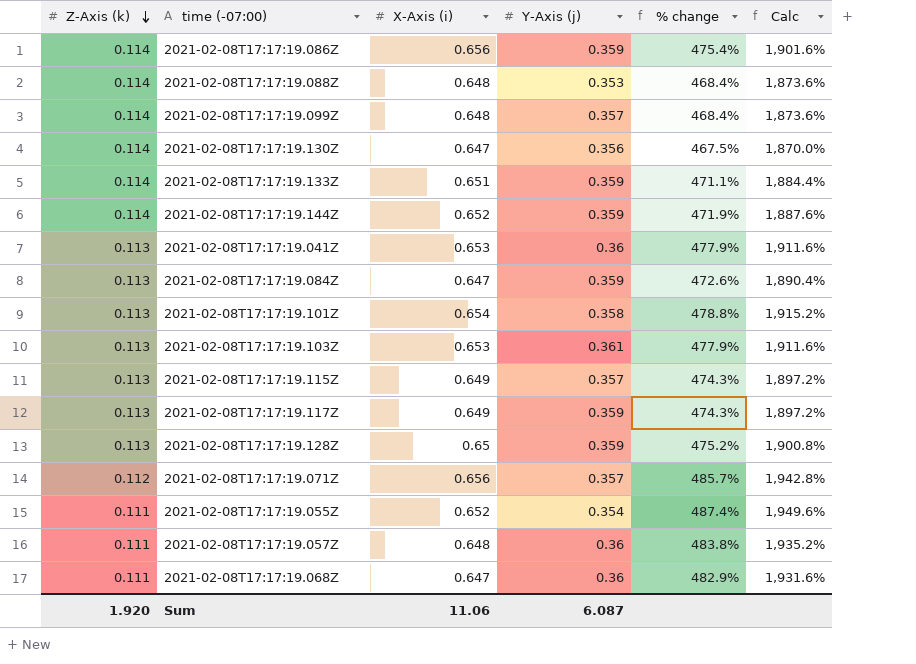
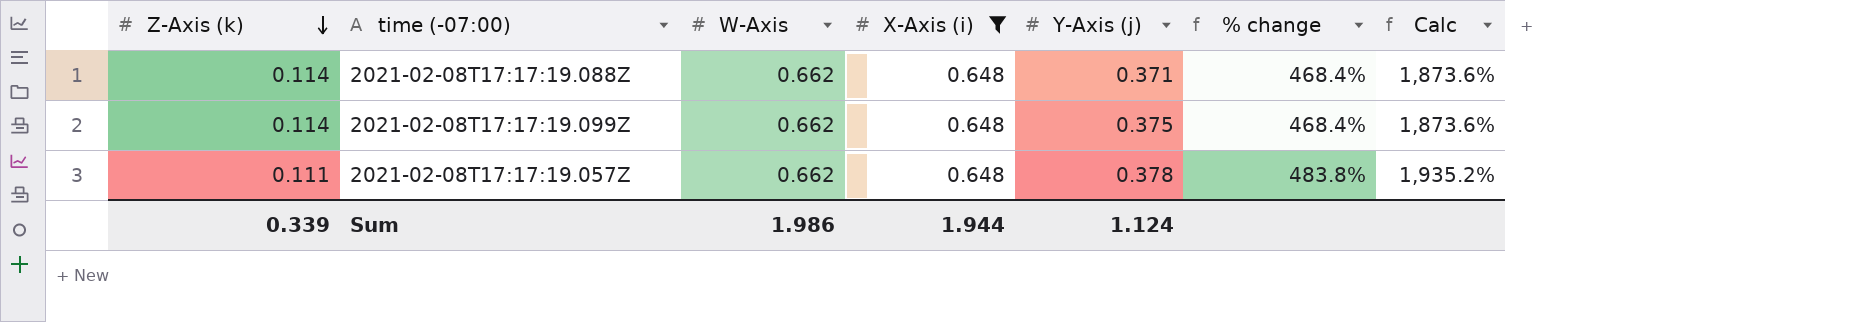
filter: none -> X-Axis (i) = 0.648
column W-Axis | position: none -> 3
2021-02-08T17:17:19.088Z | Y-Axis (j): 0.353 -> 0.371
2021-02-08T17:17:19.099Z | Y-Axis (j): 0.357 -> 0.375
2021-02-08T17:17:19.057Z | Y-Axis (j): 0.36 -> 0.378
Sum | Z-Axis (k): 1.920 -> 0.339
Sum | X-Axis (i): 11.06 -> 1.944
Sum | Y-Axis (j): 6.087 -> 1.124

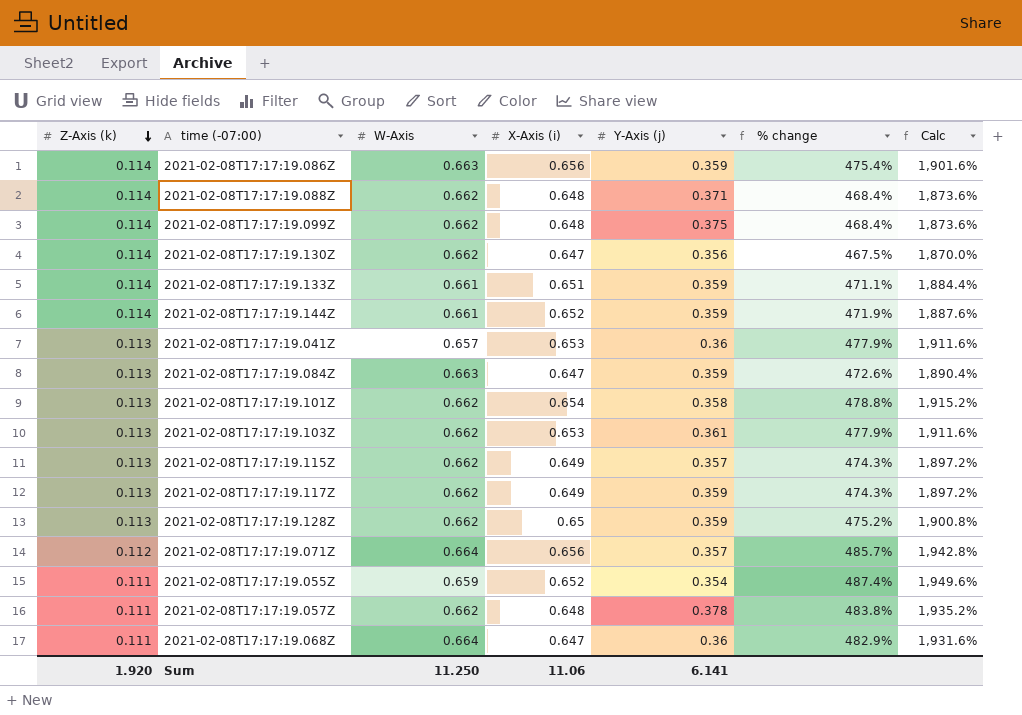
filter: X-Axis (i) = 0.648 -> none
Sum | Z-Axis (k): 0.339 -> 1.920
Sum | W-Axis: 1.986 -> 11.250
Sum | X-Axis (i): 1.944 -> 11.06
Sum | Y-Axis (j): 1.124 -> 6.141

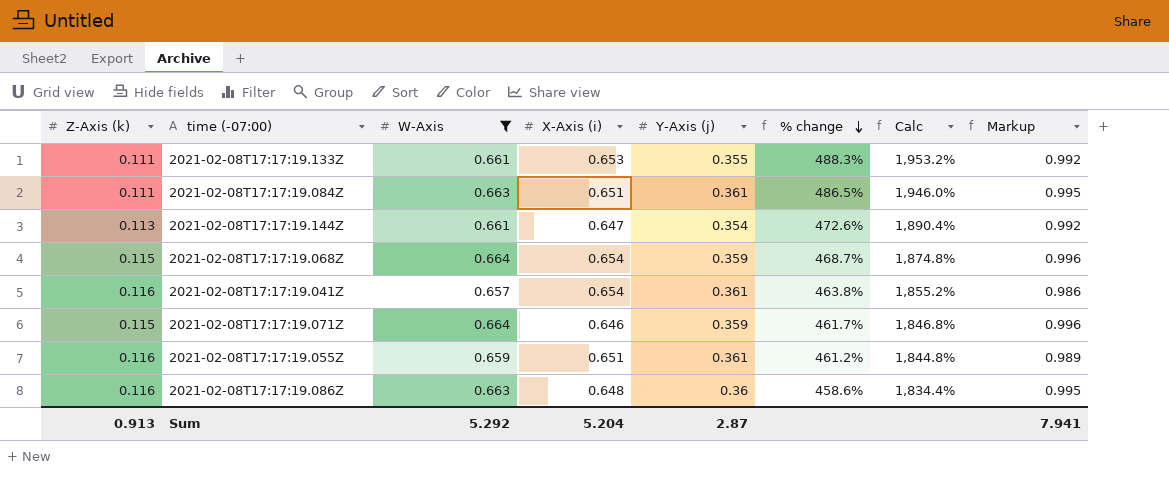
filter: none -> W-Axis != 0.662
row order: Z-Axis (k) descending -> % change descending
column Markup | formula: none -> [W-Axis] * 1.5
2021-02-08T17:17:19.133Z | Z-Axis (k): 0.114 -> 0.111
2021-02-08T17:17:19.133Z | X-Axis (i): 0.651 -> 0.653
2021-02-08T17:17:19.133Z | Y-Axis (j): 0.359 -> 0.355
2021-02-08T17:17:19.133Z | % change: 471.1% -> 488.3%
2021-02-08T17:17:19.133Z | Calc: 1,884.4% -> 1,953.2%
2021-02-08T17:17:19.084Z | Z-Axis (k): 0.113 -> 0.111
2021-02-08T17:17:19.084Z | X-Axis (i): 0.647 -> 0.651
2021-02-08T17:17:19.084Z | Y-Axis (j): 0.359 -> 0.361
2021-02-08T17:17:19.084Z | % change: 472.6% -> 486.5%
2021-02-08T17:17:19.084Z | Calc: 1,890.4% -> 1,946.0%
2021-02-08T17:17:19.144Z | Z-Axis (k): 0.114 -> 0.113
2021-02-08T17:17:19.144Z | X-Axis (i): 0.652 -> 0.647
2021-02-08T17:17:19.144Z | Y-Axis (j): 0.359 -> 0.354
2021-02-08T17:17:19.144Z | % change: 471.9% -> 472.6%
2021-02-08T17:17:19.144Z | Calc: 1,887.6% -> 1,890.4%
2021-02-08T17:17:19.068Z | Z-Axis (k): 0.111 -> 0.115
2021-02-08T17:17:19.068Z | X-Axis (i): 0.647 -> 0.654
2021-02-08T17:17:19.068Z | Y-Axis (j): 0.36 -> 0.359
2021-02-08T17:17:19.068Z | % change: 482.9% -> 468.7%
2021-02-08T17:17:19.068Z | Calc: 1,931.6% -> 1,874.8%
2021-02-08T17:17:19.041Z | Z-Axis (k): 0.113 -> 0.116
2021-02-08T17:17:19.041Z | X-Axis (i): 0.653 -> 0.654
2021-02-08T17:17:19.041Z | Y-Axis (j): 0.36 -> 0.361
2021-02-08T17:17:19.041Z | % change: 477.9% -> 463.8%
2021-02-08T17:17:19.041Z | Calc: 1,911.6% -> 1,855.2%
2021-02-08T17:17:19.071Z | Z-Axis (k): 0.112 -> 0.115
2021-02-08T17:17:19.071Z | X-Axis (i): 0.656 -> 0.646
2021-02-08T17:17:19.071Z | Y-Axis (j): 0.357 -> 0.359
2021-02-08T17:17:19.071Z | % change: 485.7% -> 461.7%
2021-02-08T17:17:19.071Z | Calc: 1,942.8% -> 1,846.8%
2021-02-08T17:17:19.055Z | Z-Axis (k): 0.111 -> 0.116
2021-02-08T17:17:19.055Z | X-Axis (i): 0.652 -> 0.651
2021-02-08T17:17:19.055Z | Y-Axis (j): 0.354 -> 0.361
2021-02-08T17:17:19.055Z | % change: 487.4% -> 461.2%
2021-02-08T17:17:19.055Z | Calc: 1,949.6% -> 1,844.8%
2021-02-08T17:17:19.086Z | Z-Axis (k): 0.114 -> 0.116
2021-02-08T17:17:19.086Z | X-Axis (i): 0.656 -> 0.648
2021-02-08T17:17:19.086Z | Y-Axis (j): 0.359 -> 0.36
2021-02-08T17:17:19.086Z | % change: 475.4% -> 458.6%
2021-02-08T17:17:19.086Z | Calc: 1,901.6% -> 1,834.4%
Sum | Z-Axis (k): 1.920 -> 0.913
Sum | W-Axis: 11.250 -> 5.292
Sum | X-Axis (i): 11.06 -> 5.204
Sum | Y-Axis (j): 6.141 -> 2.87

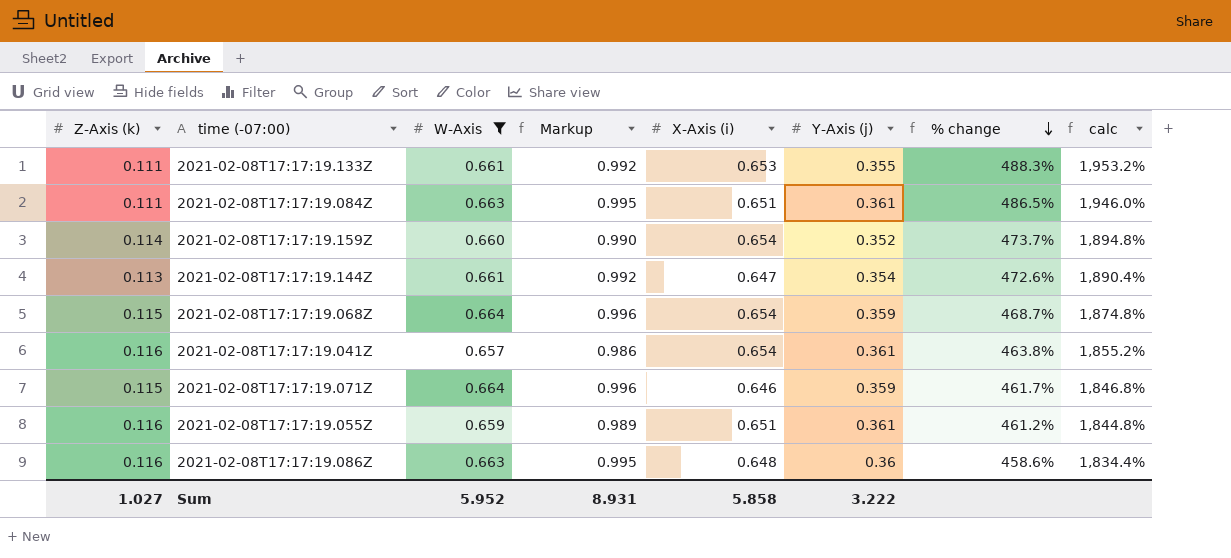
column Markup | position: 8 -> 4
column name: Calc -> calc
row 2021-02-08T17:17:19.159Z: none -> 0.114 | 0.660 | 0.990 | 0.654 | 0.352 | 473.7% | 1,894.8%
Sum | Z-Axis (k): 0.913 -> 1.027
Sum | W-Axis: 5.292 -> 5.952
Sum | Markup: 7.941 -> 8.931
Sum | X-Axis (i): 5.204 -> 5.858
Sum | Y-Axis (j): 2.87 -> 3.222

